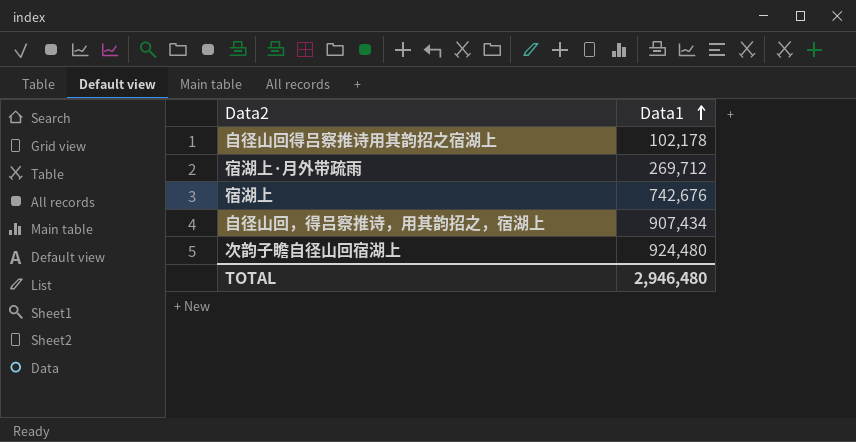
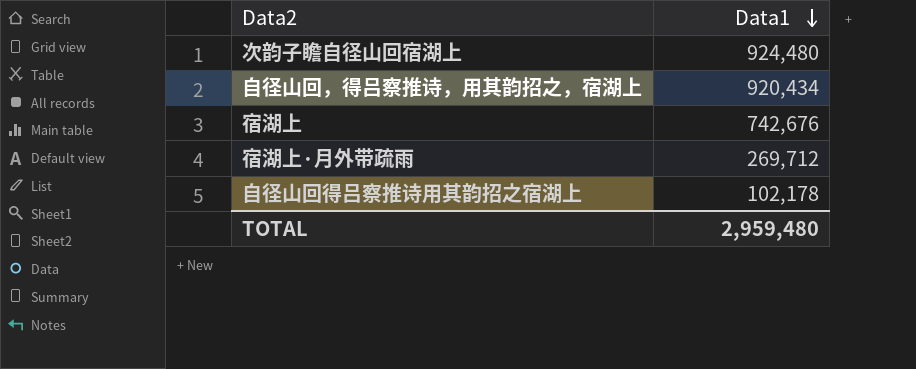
row order: Data1 ascending -> Data1 descending
自径山回，得吕察推诗，用其韵招之，宿湖上 | Data1: 907,434 -> 920,434
TOTAL | Data1: 2,946,480 -> 2,959,480

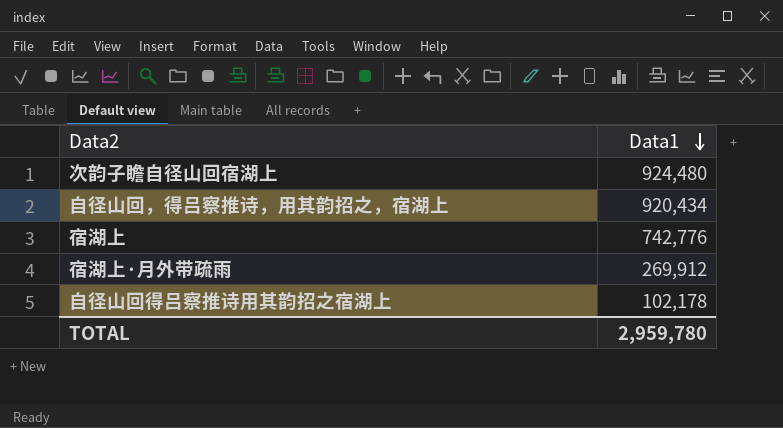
宿湖上 | Data1: 742,676 -> 742,776
宿湖上·月外带疏雨 | Data1: 269,712 -> 269,912
TOTAL | Data1: 2,959,480 -> 2,959,780

